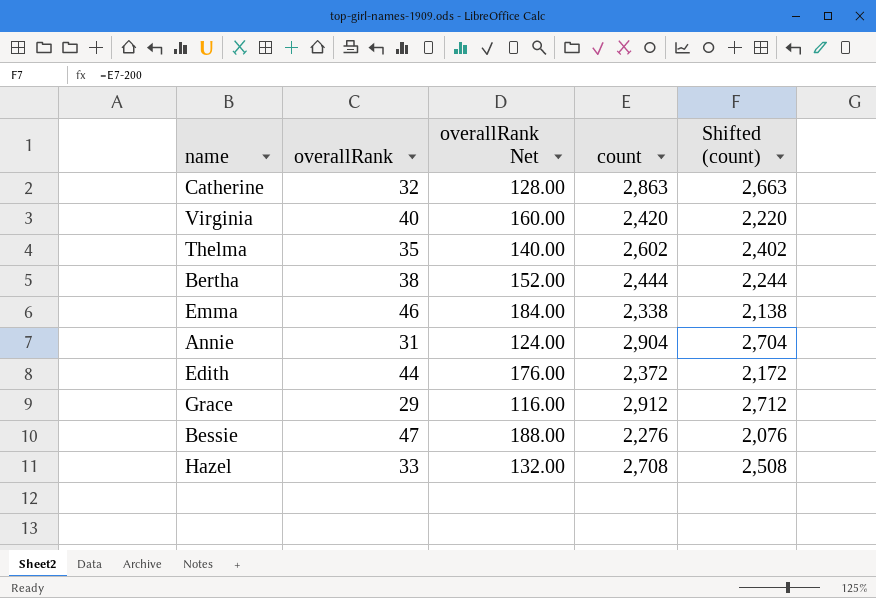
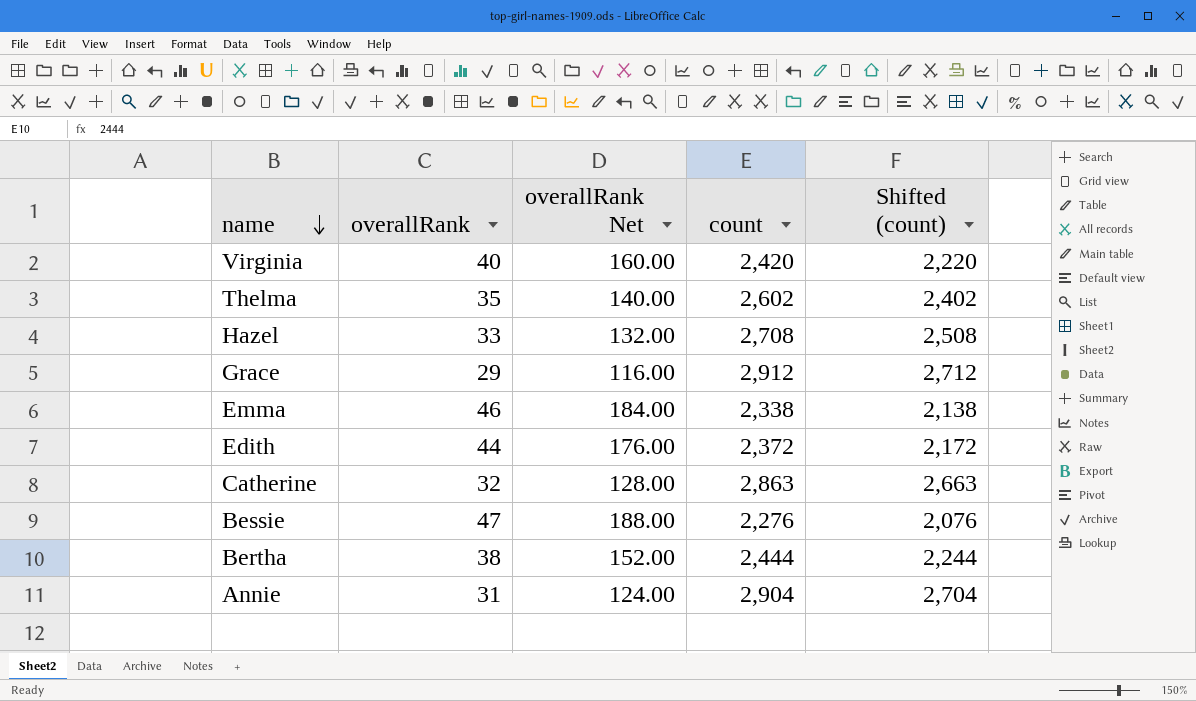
row order: none -> name descending

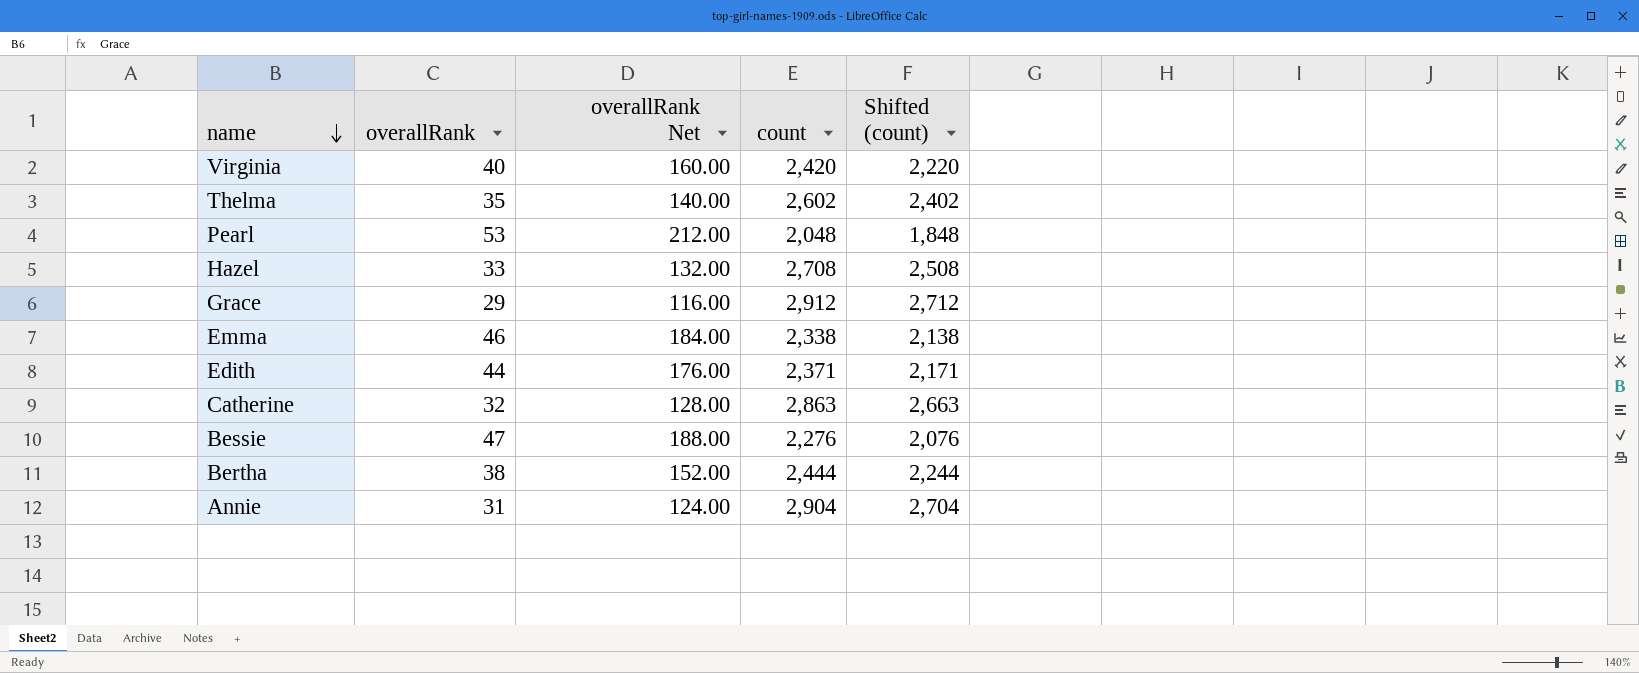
row Pearl: none -> 53 | 212.00 | 2,048 | 1,848
Edith | count: 2,372 -> 2,371
Edith | Shifted (count): 2,172 -> 2,171

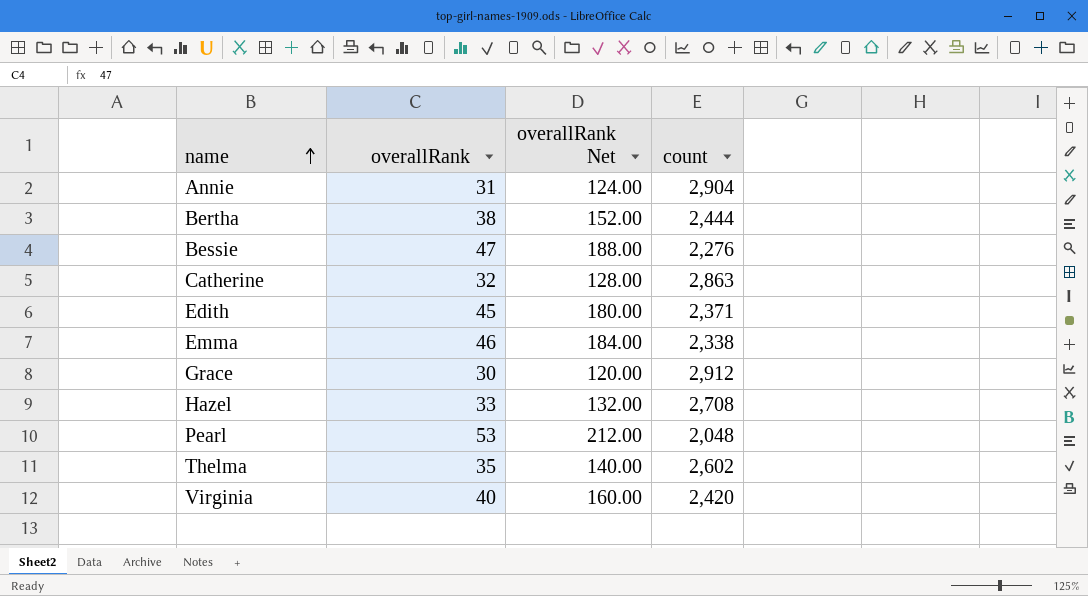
row order: name descending -> name ascending
column Shifted (count) | formula: [count] - 200 -> none
Edith | overallRank: 44 -> 45
Edith | overallRank Net: 176.00 -> 180.00
Grace | overallRank: 29 -> 30
Grace | overallRank Net: 116.00 -> 120.00

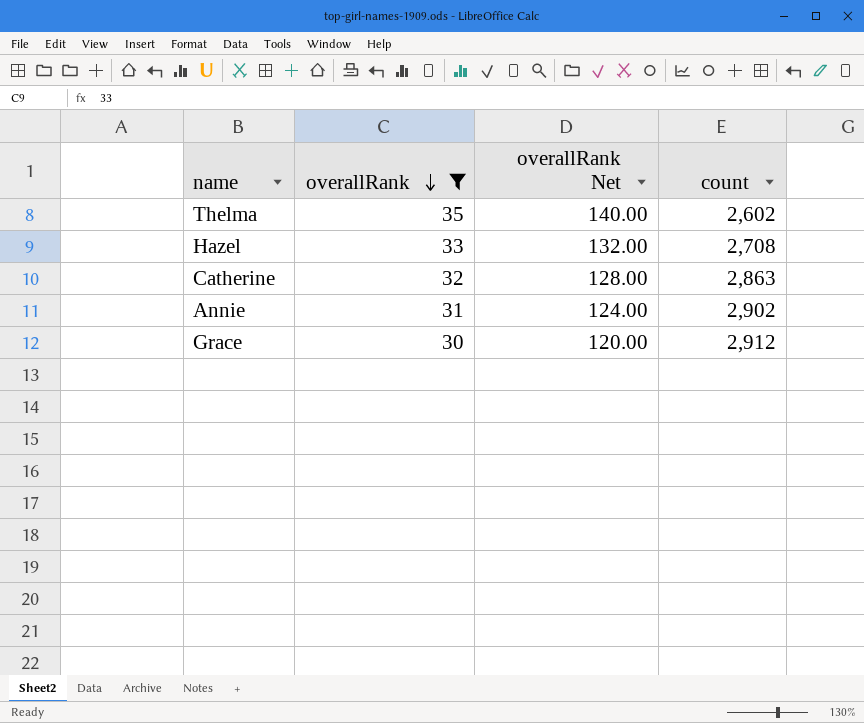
filter: none -> overallRank <= 35
row order: name ascending -> overallRank descending
Annie | count: 2,904 -> 2,902

